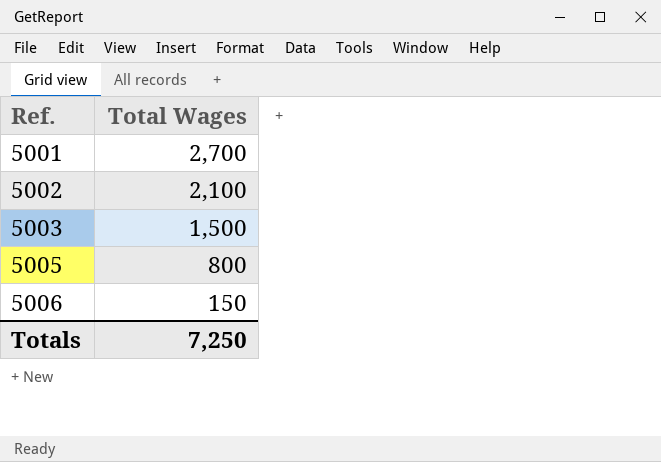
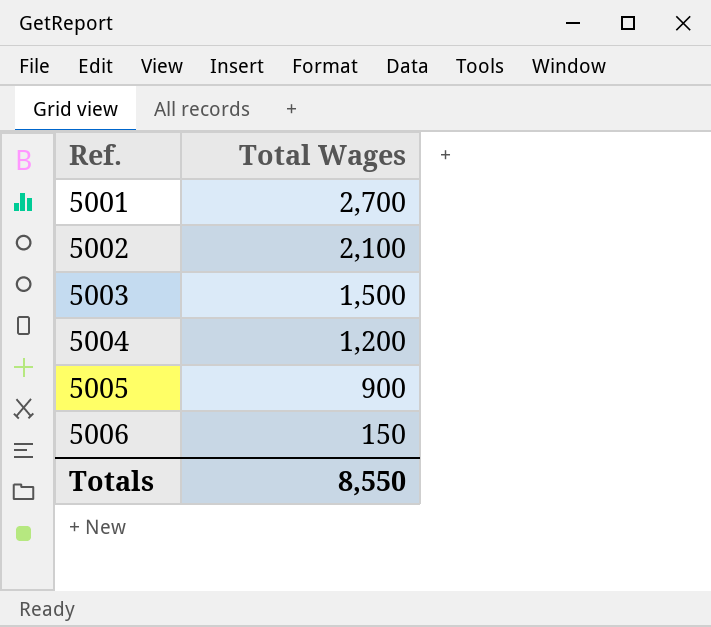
row 5004: none -> 1,200
5005 | Total Wages: 800 -> 900
Totals | Total Wages: 7,250 -> 8,550

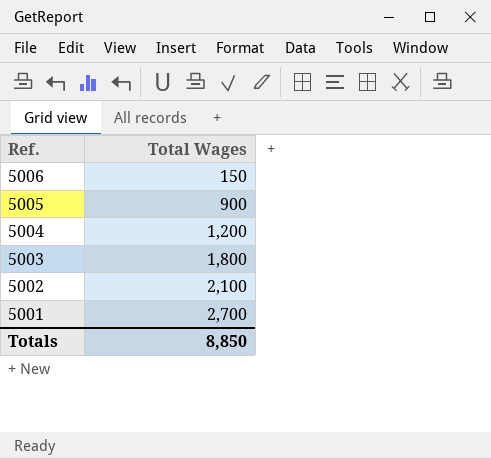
row order: Ref. ascending -> Ref. descending
5003 | Total Wages: 1,500 -> 1,800
Totals | Total Wages: 8,550 -> 8,850

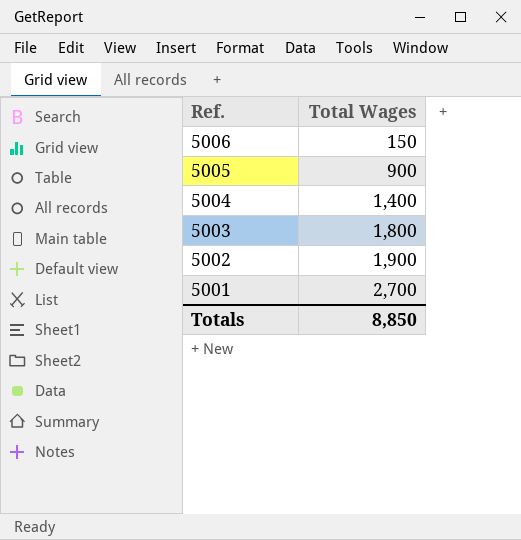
5004 | Total Wages: 1,200 -> 1,400
5002 | Total Wages: 2,100 -> 1,900

